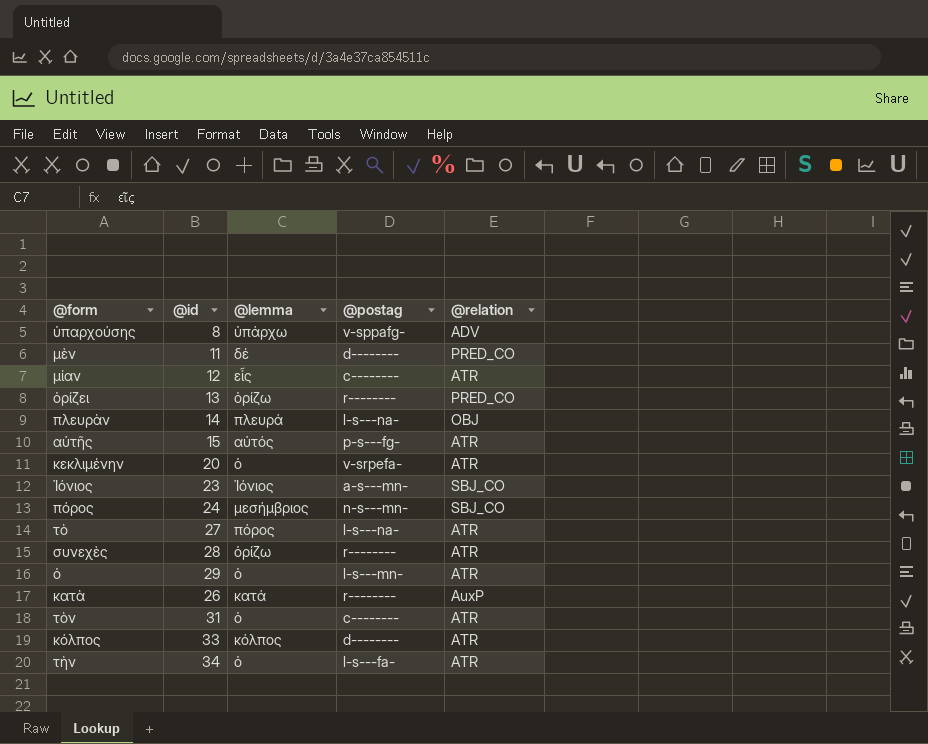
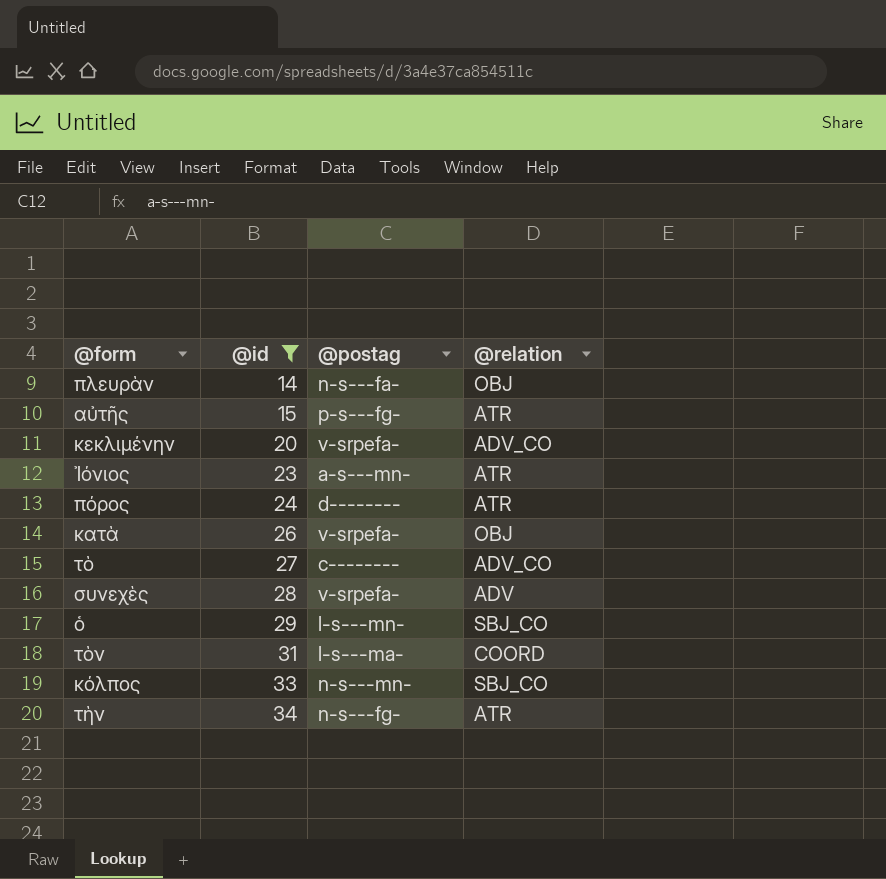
filter: none -> @id >= 14
row order: none -> @id ascending
column @lemma | position: 3 -> none
πλευρὰν | @postag: l-s---na- -> n-s---fa-
κεκλιμένην | @relation: ATR -> ADV_CO
Ἰόνιος | @relation: SBJ_CO -> ATR
πόρος | @postag: n-s---mn- -> d--------
πόρος | @relation: SBJ_CO -> ATR
κατὰ | @postag: r-------- -> v-srpefa-
κατὰ | @relation: AuxP -> OBJ
τὸ | @postag: l-s---na- -> c--------
τὸ | @relation: ATR -> ADV_CO
συνεχὲς | @postag: r-------- -> v-srpefa-
συνεχὲς | @relation: ATR -> ADV
ὁ | @relation: ATR -> SBJ_CO
τὸν | @postag: c-------- -> l-s---ma-
τὸν | @relation: ATR -> COORD
κόλπος | @postag: d-------- -> n-s---mn-
κόλπος | @relation: ATR -> SBJ_CO
τὴν | @postag: l-s---fa- -> n-s---fg-

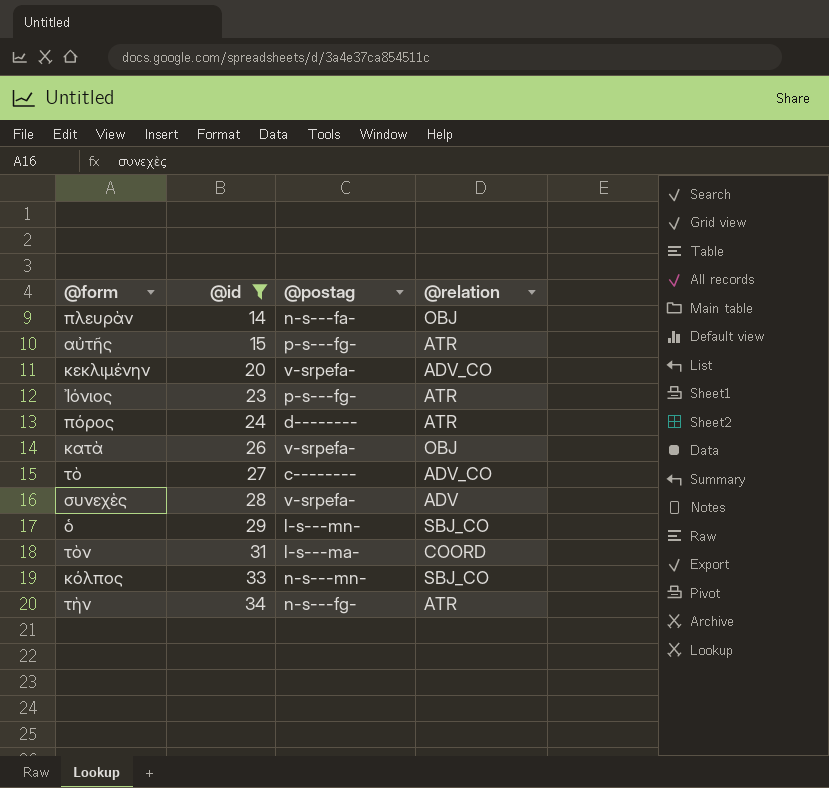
Ἰόνιος | @postag: a-s---mn- -> p-s---fg-

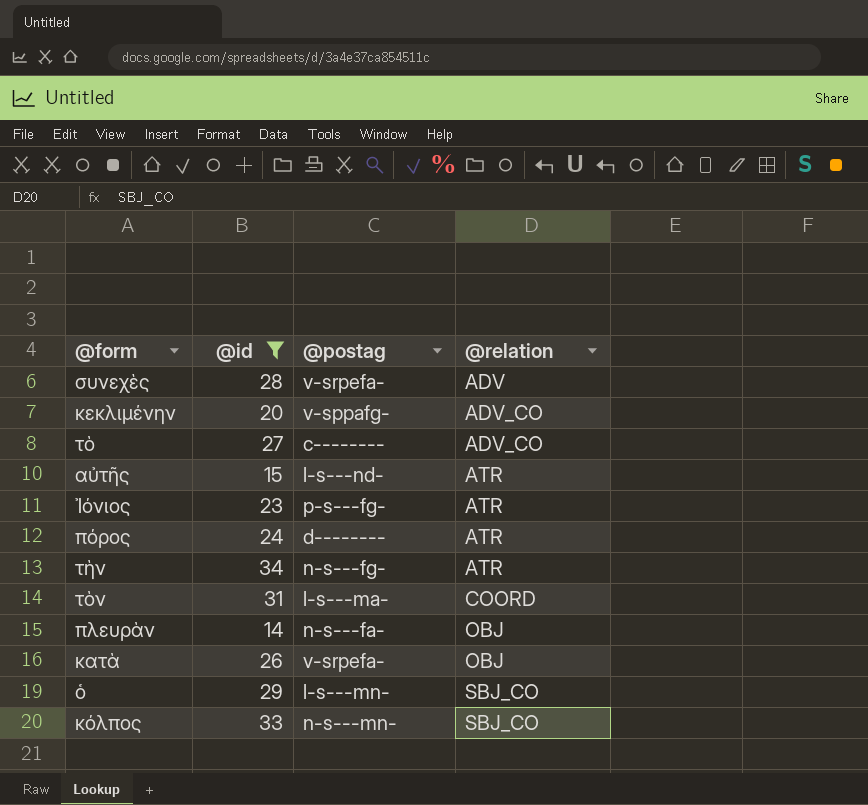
row order: @id ascending -> @relation ascending
κεκλιμένην | @postag: v-srpefa- -> v-sppafg-
αὐτῆς | @postag: p-s---fg- -> l-s---nd-

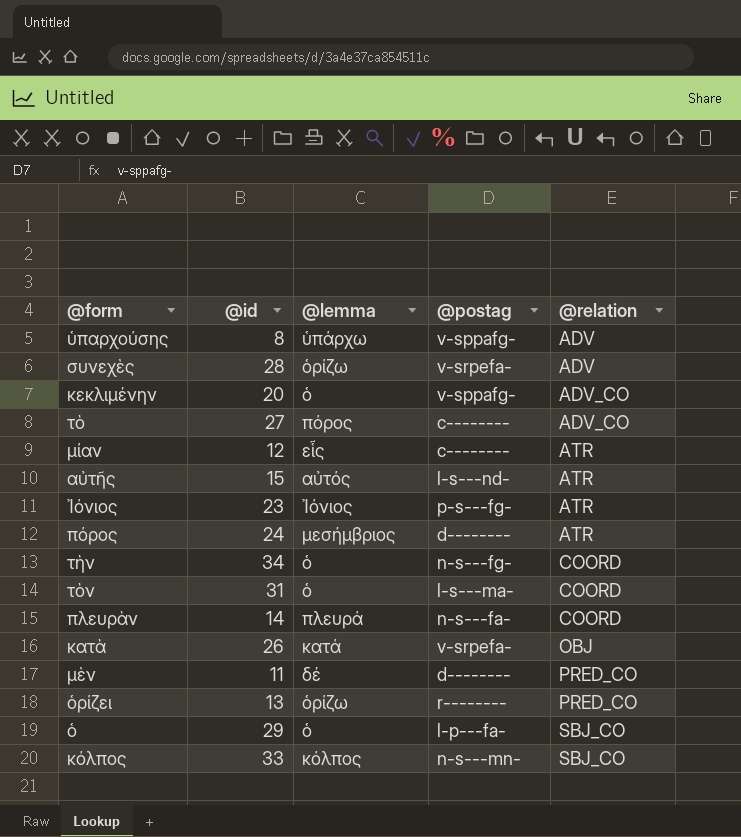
filter: @id >= 14 -> none
column @lemma | position: none -> 3
τὴν | @relation: ATR -> COORD
πλευρὰν | @relation: OBJ -> COORD
ὁ | @postag: l-s---mn- -> l-p---fa-

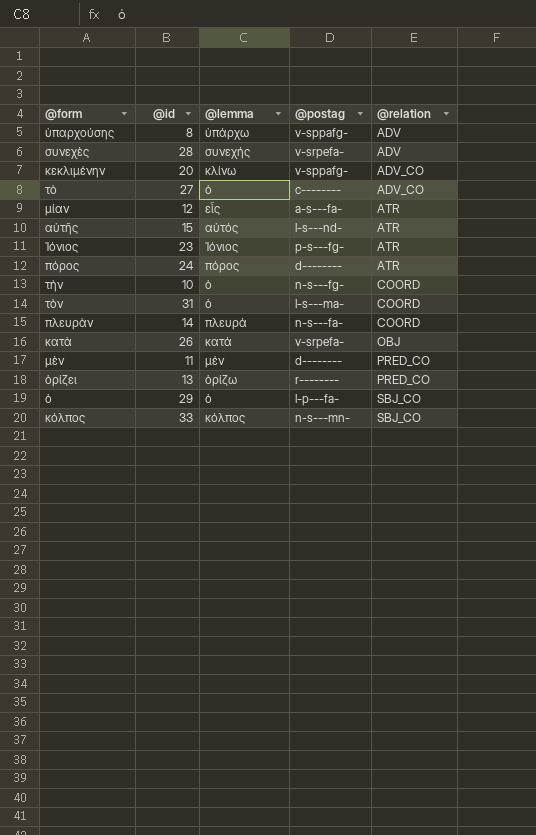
συνεχὲς | @lemma: ὁρίζω -> συνεχής
κεκλιμένην | @lemma: ὁ -> κλίνω
τὸ | @lemma: πόρος -> ὁ
μίαν | @postag: c-------- -> a-s---fa-
πόρος | @lemma: μεσήμβριος -> πόρος
τὴν | @id: 34 -> 10
μὲν | @lemma: δέ -> μέν

